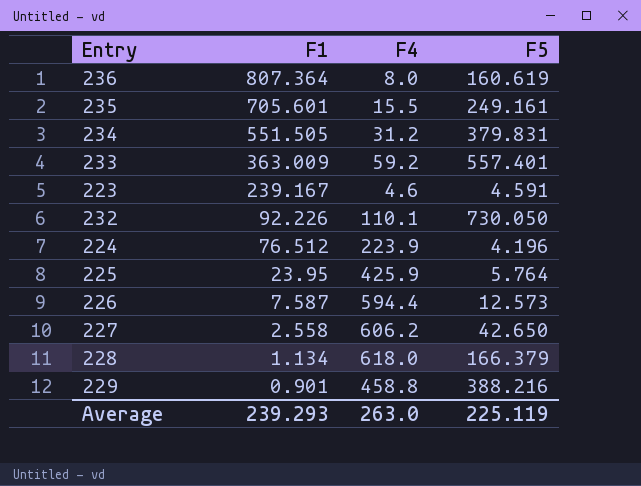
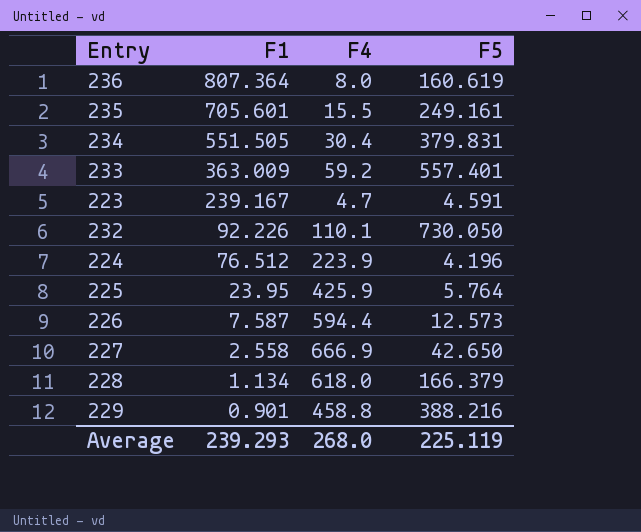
234 | F4: 31.2 -> 30.4
223 | F4: 4.6 -> 4.7
227 | F4: 606.2 -> 666.9
Average | F4: 263.0 -> 268.0

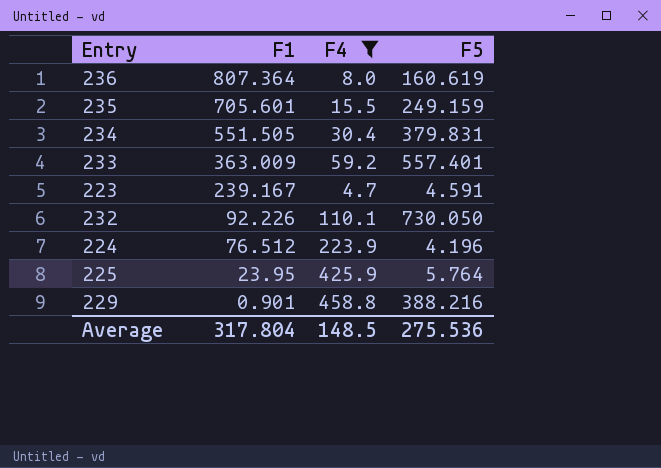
filter: none -> F4 <= 458.8
235 | F5: 249.161 -> 249.159
Average | F1: 239.293 -> 317.804
Average | F4: 268.0 -> 148.5
Average | F5: 225.119 -> 275.536

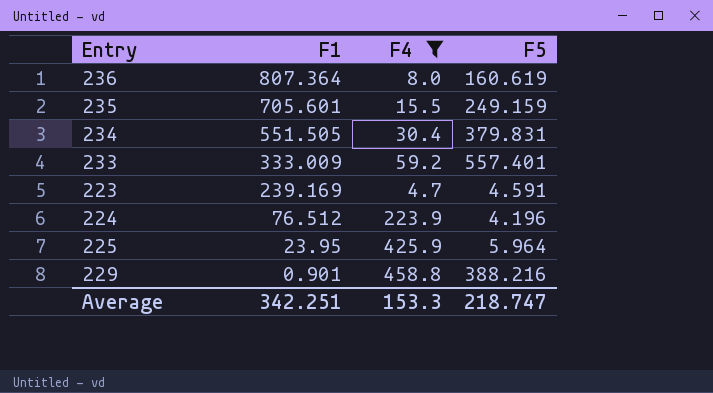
row 232: 92.226 | 110.1 | 730.050 -> none
233 | F1: 363.009 -> 333.009
223 | F1: 239.167 -> 239.169
225 | F5: 5.764 -> 5.964
Average | F1: 317.804 -> 342.251
Average | F4: 148.5 -> 153.3
Average | F5: 275.536 -> 218.747

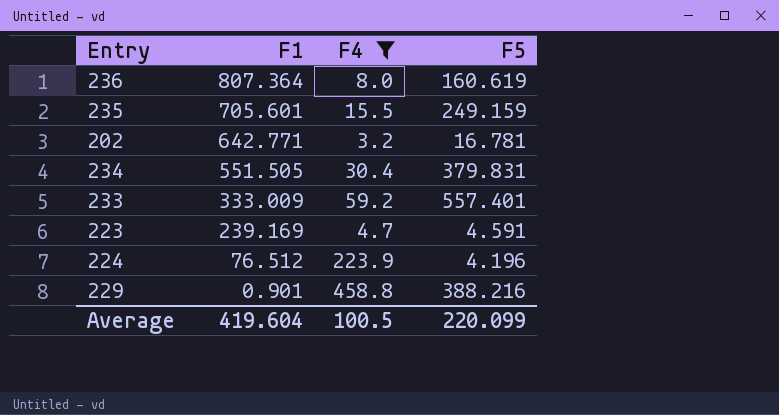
row 225: 23.95 | 425.9 | 5.964 -> none
row 202: none -> 642.771 | 3.2 | 16.781
Average | F1: 342.251 -> 419.604
Average | F4: 153.3 -> 100.5
Average | F5: 218.747 -> 220.099

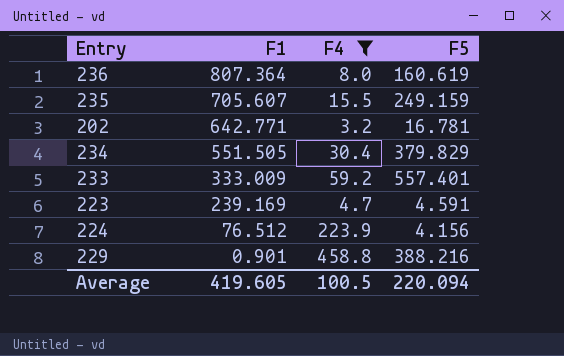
235 | F1: 705.601 -> 705.607
234 | F5: 379.831 -> 379.829
224 | F5: 4.196 -> 4.156
Average | F1: 419.604 -> 419.605
Average | F5: 220.099 -> 220.094

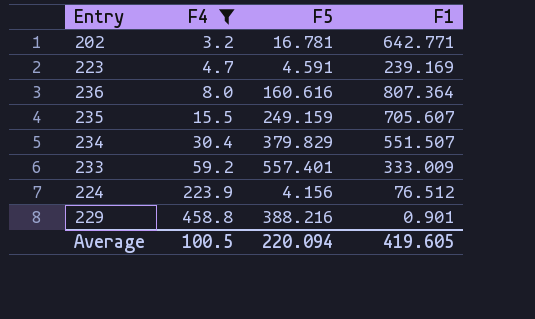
row order: F1 descending -> F4 ascending
column F1 | position: 2 -> 4
236 | F5: 160.619 -> 160.616
234 | F1: 551.505 -> 551.507

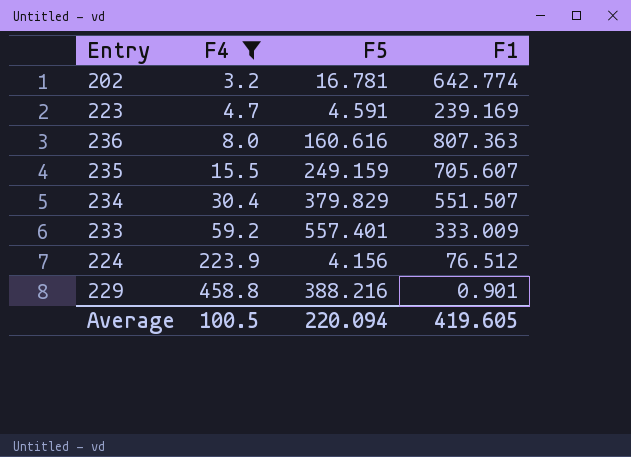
202 | F1: 642.771 -> 642.774
236 | F1: 807.364 -> 807.363

